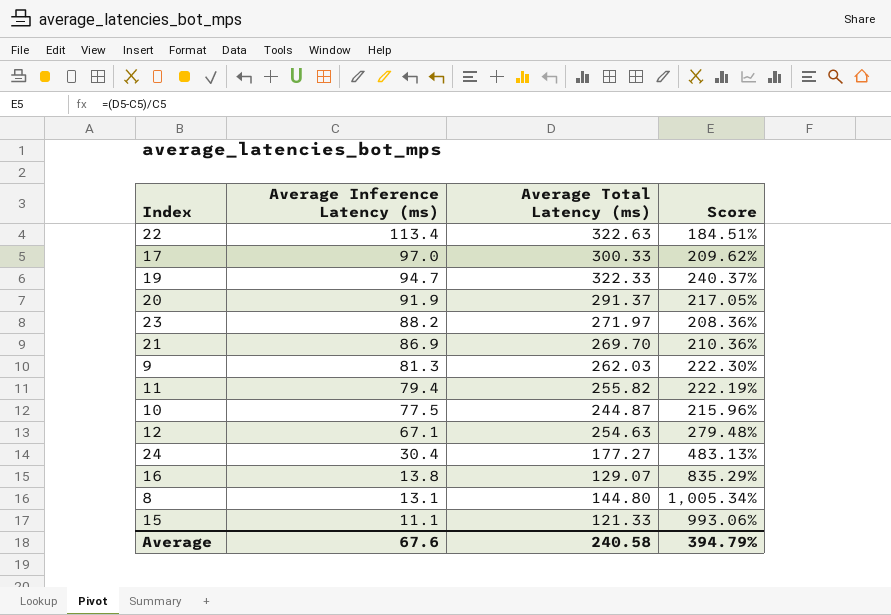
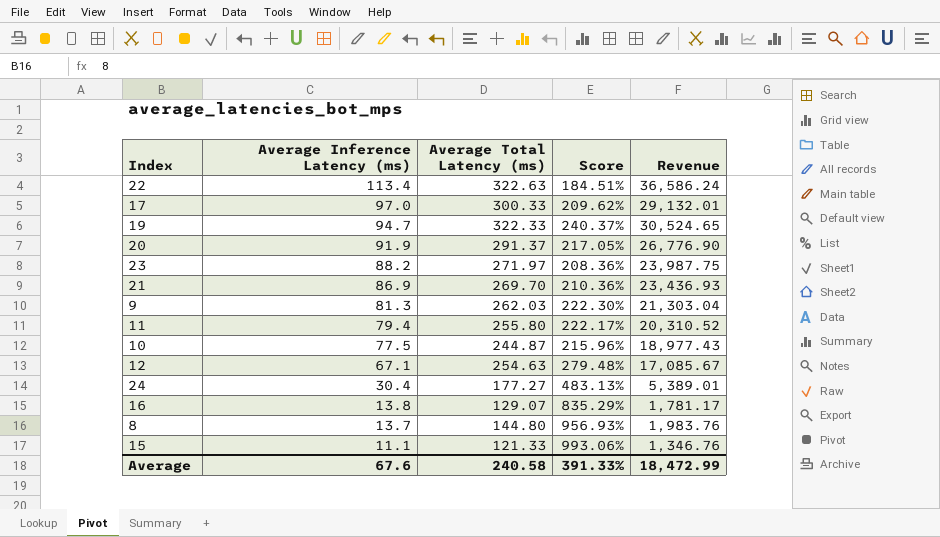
column Revenue | formula: none -> [Average Inference Latency (ms)] * [Average Total Latency (ms)]
11 | Average Total Latency (ms): 255.82 -> 255.80
11 | Score: 222.19% -> 222.17%
8 | Average Inference Latency (ms): 13.1 -> 13.7
8 | Score: 1,005.34% -> 956.93%
Average | Score: 394.79% -> 391.33%

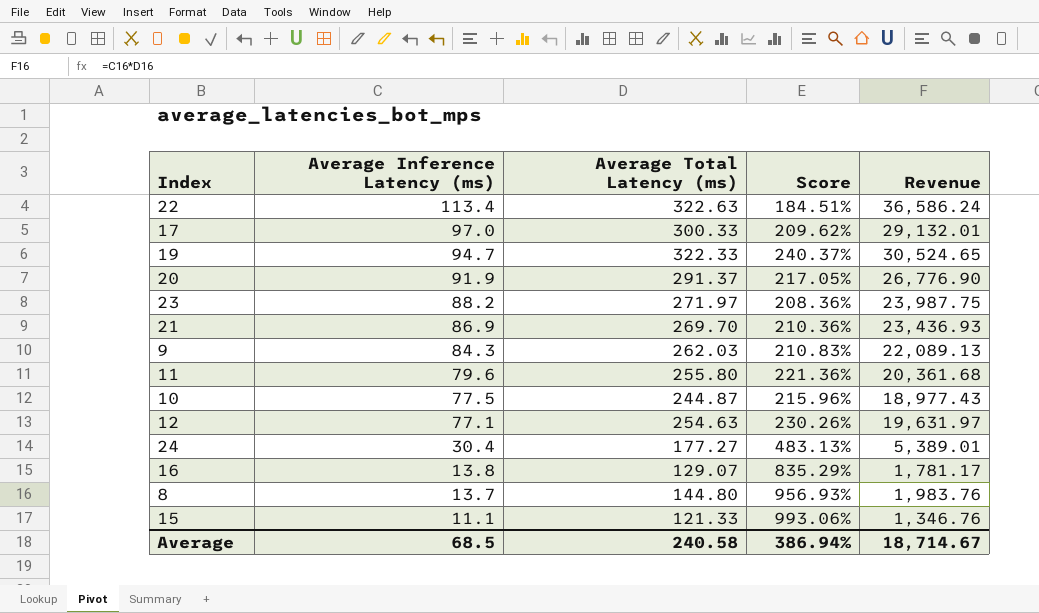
9 | Average Inference Latency (ms): 81.3 -> 84.3
9 | Score: 222.30% -> 210.83%
9 | Revenue: 21,303.04 -> 22,089.13
11 | Average Inference Latency (ms): 79.4 -> 79.6
11 | Score: 222.17% -> 221.36%
11 | Revenue: 20,310.52 -> 20,361.68
12 | Average Inference Latency (ms): 67.1 -> 77.1
12 | Score: 279.48% -> 230.26%
12 | Revenue: 17,085.67 -> 19,631.97
Average | Average Inference Latency (ms): 67.6 -> 68.5
Average | Score: 391.33% -> 386.94%
Average | Revenue: 18,472.99 -> 18,714.67

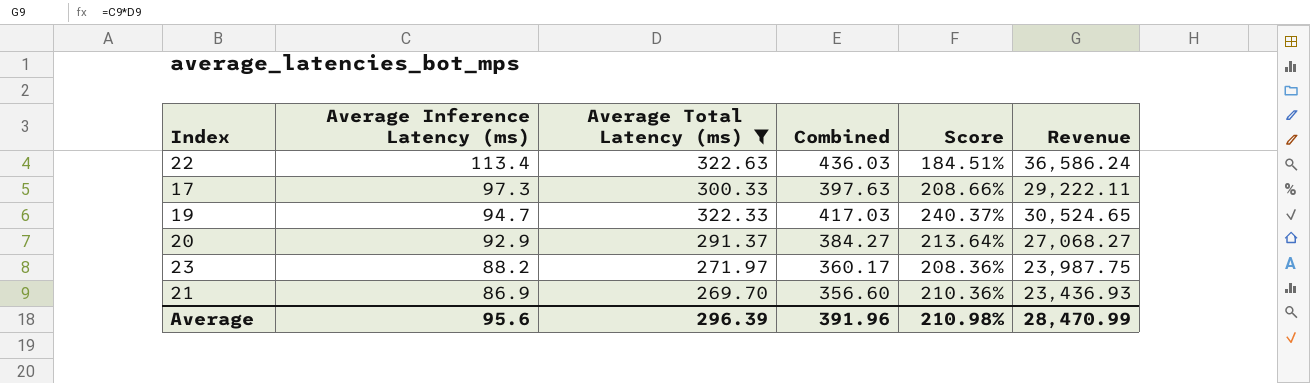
filter: none -> Average Total Latency (ms) >= 269.70
column Combined | formula: none -> [Average Inference Latency (ms)] + [Average Total Latency (ms)]
17 | Average Inference Latency (ms): 97.0 -> 97.3
17 | Score: 209.62% -> 208.66%
17 | Revenue: 29,132.01 -> 29,222.11
20 | Average Inference Latency (ms): 91.9 -> 92.9
20 | Score: 217.05% -> 213.64%
20 | Revenue: 26,776.90 -> 27,068.27
Average | Average Inference Latency (ms): 68.5 -> 95.6
Average | Average Total Latency (ms): 240.58 -> 296.39
Average | Score: 386.94% -> 210.98%
Average | Revenue: 18,714.67 -> 28,470.99

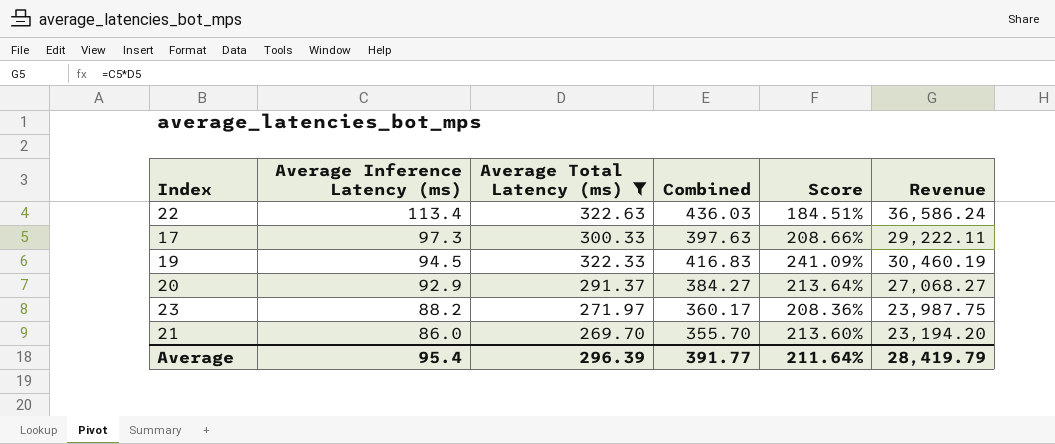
19 | Average Inference Latency (ms): 94.7 -> 94.5
19 | Combined: 417.03 -> 416.83
19 | Score: 240.37% -> 241.09%
19 | Revenue: 30,524.65 -> 30,460.19
21 | Average Inference Latency (ms): 86.9 -> 86.0
21 | Combined: 356.60 -> 355.70
21 | Score: 210.36% -> 213.60%
21 | Revenue: 23,436.93 -> 23,194.20
Average | Average Inference Latency (ms): 95.6 -> 95.4
Average | Combined: 391.96 -> 391.77
Average | Score: 210.98% -> 211.64%
Average | Revenue: 28,470.99 -> 28,419.79

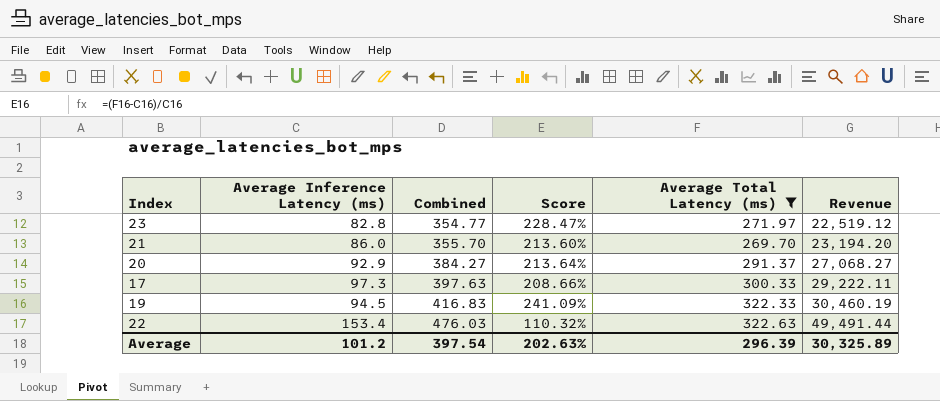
row order: Average Inference Latency (ms) descending -> Combined ascending
column Average Total Latency (ms) | position: 3 -> 5
23 | Average Inference Latency (ms): 88.2 -> 82.8
23 | Combined: 360.17 -> 354.77
23 | Score: 208.36% -> 228.47%
23 | Revenue: 23,987.75 -> 22,519.12
22 | Average Inference Latency (ms): 113.4 -> 153.4
22 | Combined: 436.03 -> 476.03
22 | Score: 184.51% -> 110.32%
22 | Revenue: 36,586.24 -> 49,491.44
Average | Average Inference Latency (ms): 95.4 -> 101.2
Average | Combined: 391.77 -> 397.54
Average | Score: 211.64% -> 202.63%
Average | Revenue: 28,419.79 -> 30,325.89

